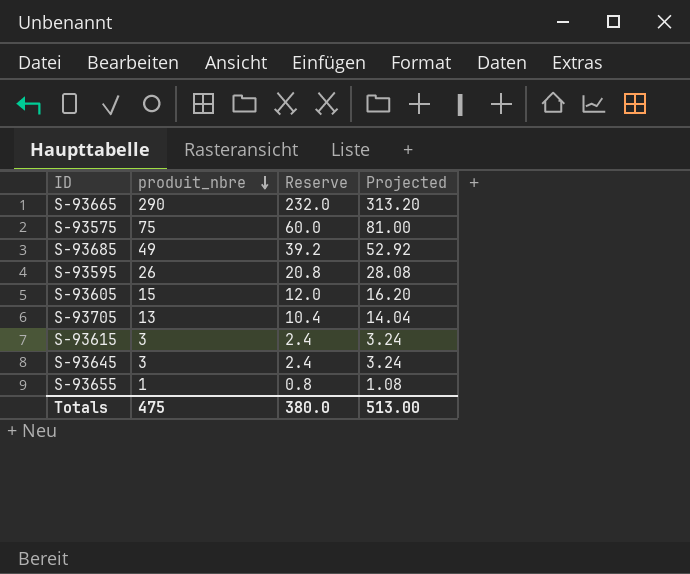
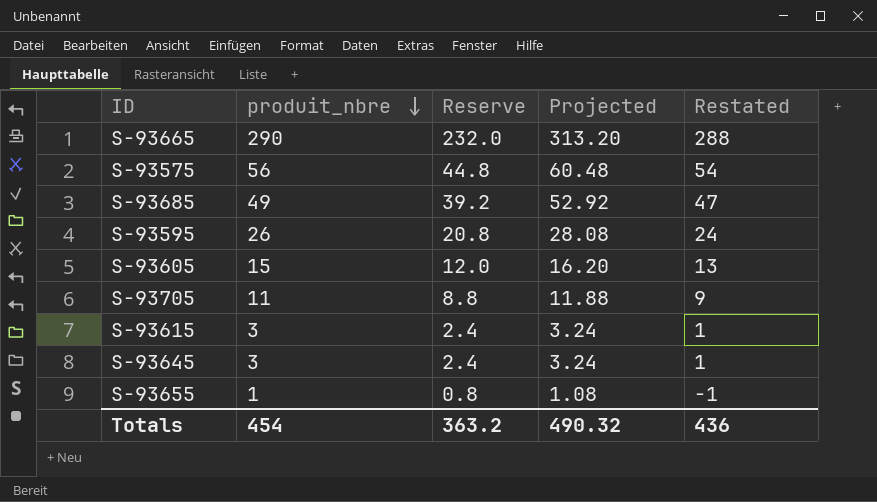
column Restated | formula: none -> [produit_nbre] - 2
S-93575 | produit_nbre: 75 -> 56
S-93575 | Reserve: 60.0 -> 44.8
S-93575 | Projected: 81.00 -> 60.48
S-93705 | produit_nbre: 13 -> 11
S-93705 | Reserve: 10.4 -> 8.8
S-93705 | Projected: 14.04 -> 11.88
Totals | produit_nbre: 475 -> 454
Totals | Reserve: 380.0 -> 363.2
Totals | Projected: 513.00 -> 490.32

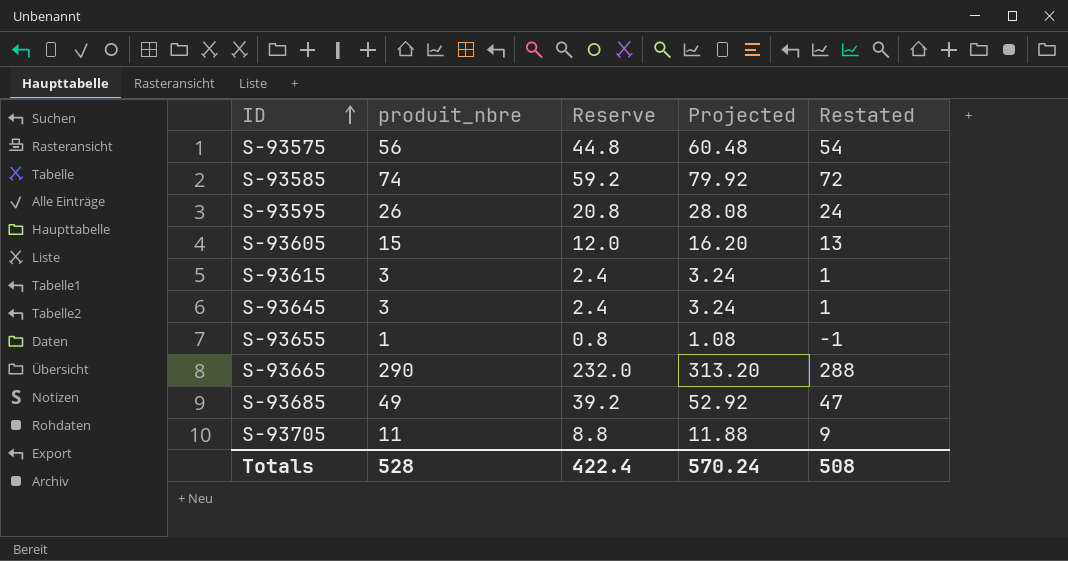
row order: produit_nbre descending -> ID ascending
row S-93585: none -> 74 | 59.2 | 79.92 | 72
Totals | produit_nbre: 454 -> 528
Totals | Reserve: 363.2 -> 422.4
Totals | Projected: 490.32 -> 570.24
Totals | Restated: 436 -> 508

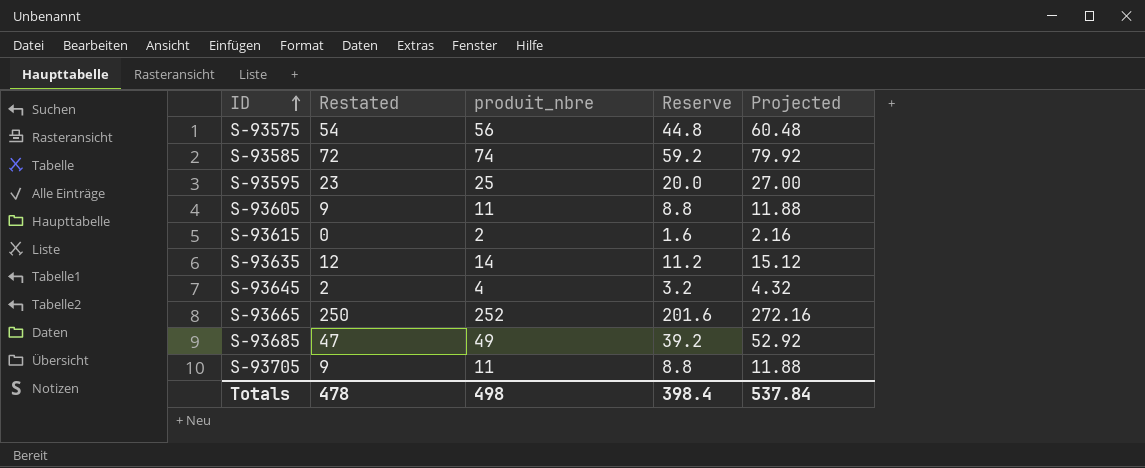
column Restated | position: 5 -> 2
row S-93655: 1 | 0.8 | 1.08 | -1 -> none
S-93595 | Restated: 24 -> 23
S-93595 | produit_nbre: 26 -> 25
S-93595 | Reserve: 20.8 -> 20.0
S-93595 | Projected: 28.08 -> 27.00
S-93605 | Restated: 13 -> 9
S-93605 | produit_nbre: 15 -> 11
S-93605 | Reserve: 12.0 -> 8.8
S-93605 | Projected: 16.20 -> 11.88
S-93615 | Restated: 1 -> 0
S-93615 | produit_nbre: 3 -> 2
S-93615 | Reserve: 2.4 -> 1.6
S-93615 | Projected: 3.24 -> 2.16
row S-93635: none -> 12 | 14 | 11.2 | 15.12
S-93645 | Restated: 1 -> 2
S-93645 | produit_nbre: 3 -> 4
S-93645 | Reserve: 2.4 -> 3.2
S-93645 | Projected: 3.24 -> 4.32
S-93665 | Restated: 288 -> 250
S-93665 | produit_nbre: 290 -> 252
S-93665 | Reserve: 232.0 -> 201.6
S-93665 | Projected: 313.20 -> 272.16
Totals | Restated: 508 -> 478
Totals | produit_nbre: 528 -> 498
Totals | Reserve: 422.4 -> 398.4
Totals | Projected: 570.24 -> 537.84

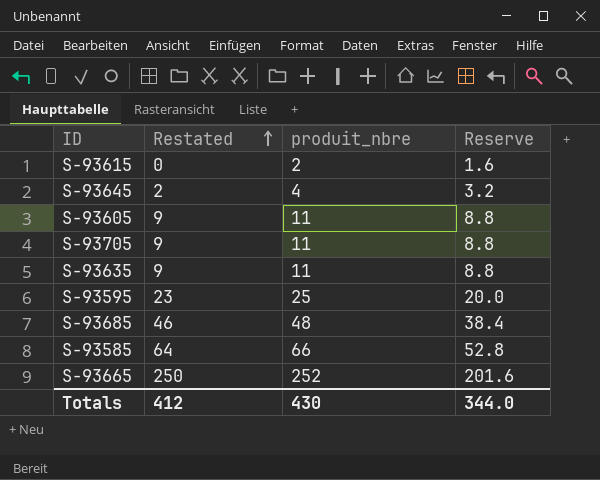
row order: ID ascending -> Restated ascending
column Projected | formula: [produit_nbre] * 1.08 -> none
row S-93575: 54 | 56 | 44.8 | 60.48 -> none
S-93635 | Restated: 12 -> 9
S-93635 | produit_nbre: 14 -> 11
S-93635 | Reserve: 11.2 -> 8.8
S-93685 | Restated: 47 -> 46
S-93685 | produit_nbre: 49 -> 48
S-93685 | Reserve: 39.2 -> 38.4
S-93585 | Restated: 72 -> 64
S-93585 | produit_nbre: 74 -> 66
S-93585 | Reserve: 59.2 -> 52.8
Totals | Restated: 478 -> 412
Totals | produit_nbre: 498 -> 430
Totals | Reserve: 398.4 -> 344.0

